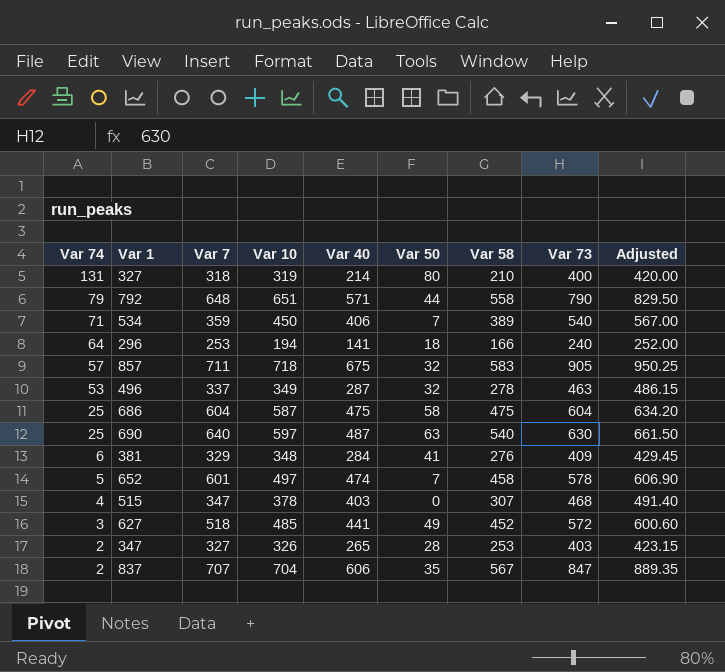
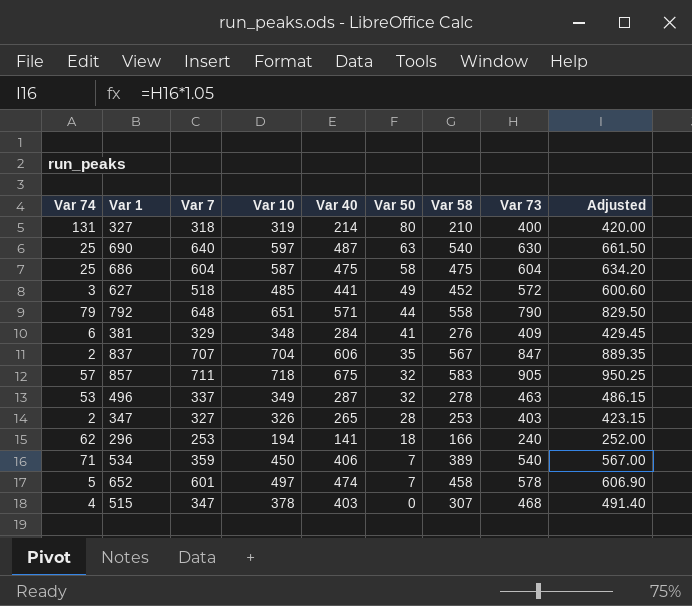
row order: Var 74 descending -> Var 50 descending
296 | Var 74: 64 -> 62

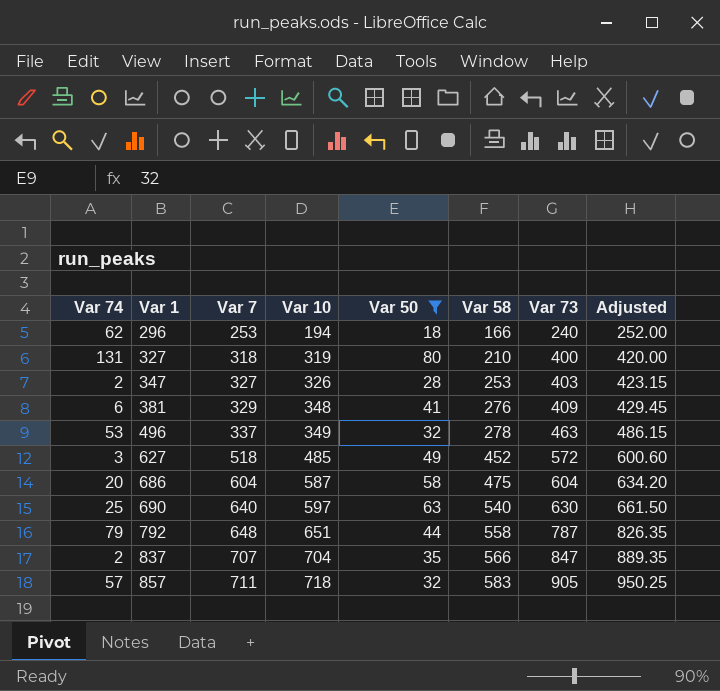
filter: none -> Var 50 >= 18
row order: Var 50 descending -> Var 1 ascending
column Var 40 | position: 5 -> none
686 | Var 74: 25 -> 20
792 | Var 73: 790 -> 787
792 | Adjusted: 829.50 -> 826.35
837 | Var 58: 567 -> 566

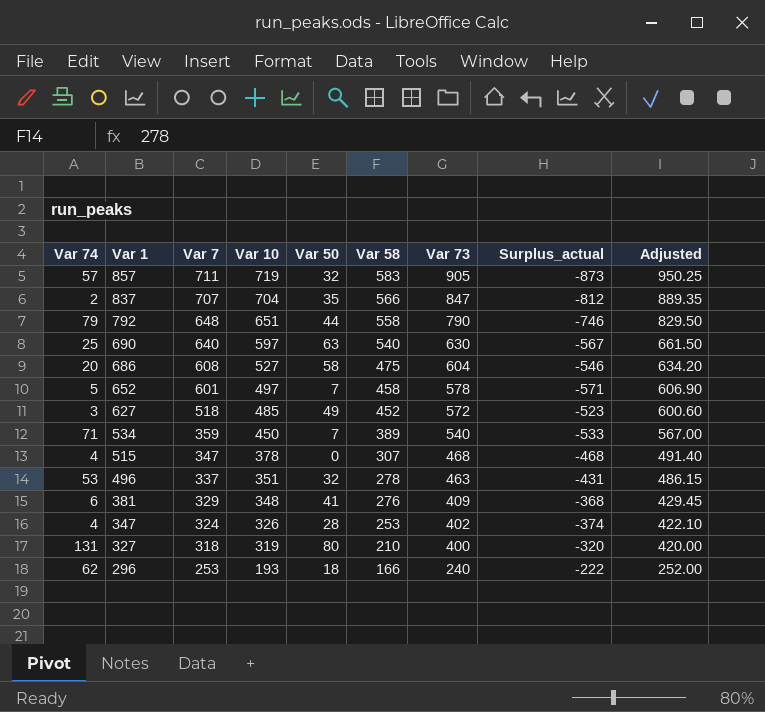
filter: Var 50 >= 18 -> none
row order: Var 1 ascending -> Var 1 descending
column Surplus_actual | formula: none -> [Var 50] - [Var 73]
857 | Var 10: 718 -> 719
792 | Var 73: 787 -> 790
792 | Adjusted: 826.35 -> 829.50
686 | Var 7: 604 -> 608
686 | Var 10: 587 -> 527
496 | Var 10: 349 -> 351
347 | Var 74: 2 -> 4
347 | Var 7: 327 -> 324
347 | Var 73: 403 -> 402
347 | Adjusted: 423.15 -> 422.10
296 | Var 10: 194 -> 193

